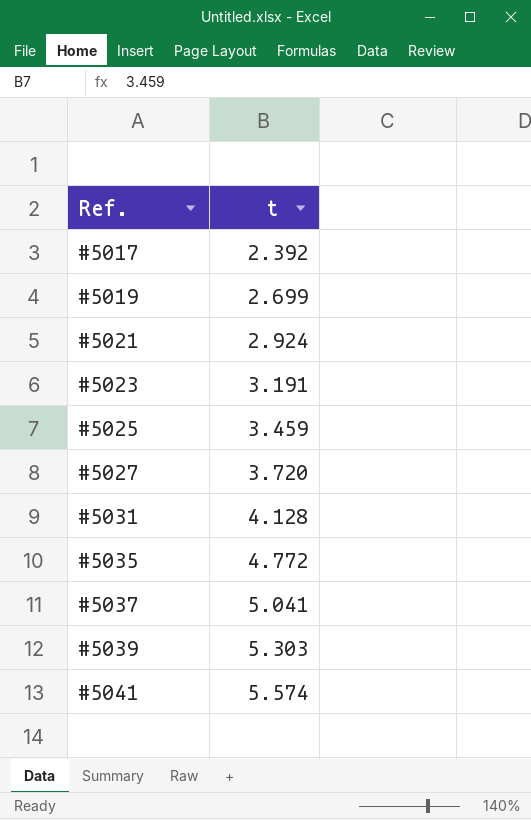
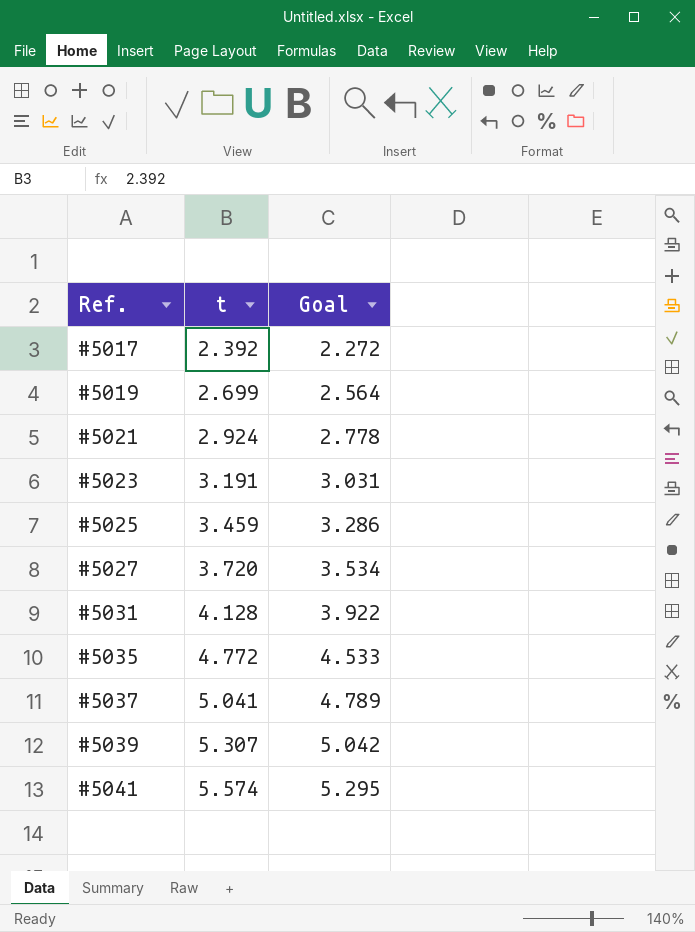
column Goal | formula: none -> [t] * 0.95
#5039 | t: 5.303 -> 5.307

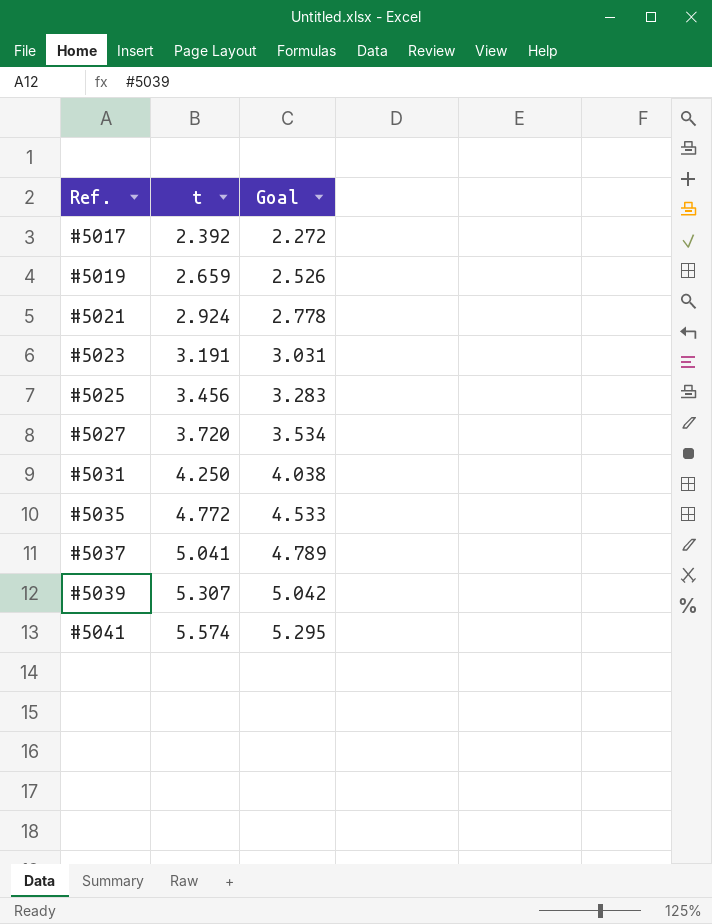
#5019 | t: 2.699 -> 2.659
#5019 | Goal: 2.564 -> 2.526
#5025 | t: 3.459 -> 3.456
#5025 | Goal: 3.286 -> 3.283
#5031 | t: 4.128 -> 4.250
#5031 | Goal: 3.922 -> 4.038

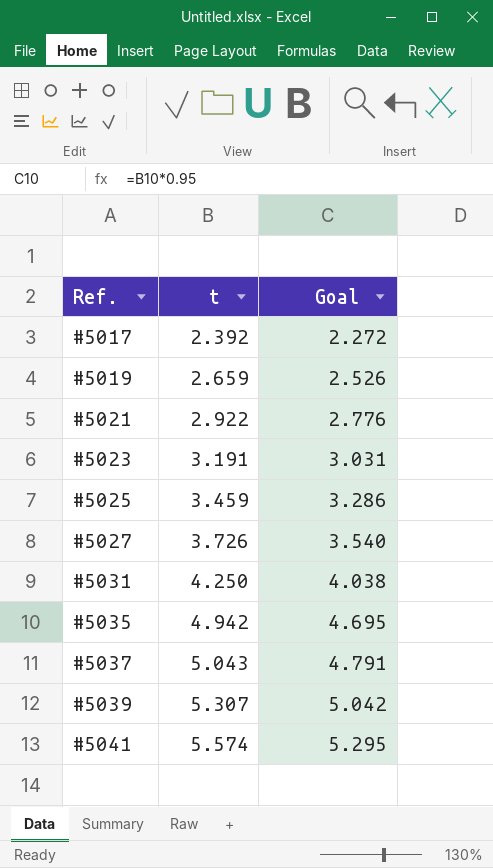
#5021 | t: 2.924 -> 2.922
#5021 | Goal: 2.778 -> 2.776
#5025 | t: 3.456 -> 3.459
#5025 | Goal: 3.283 -> 3.286
#5027 | t: 3.720 -> 3.726
#5027 | Goal: 3.534 -> 3.540
#5035 | t: 4.772 -> 4.942
#5035 | Goal: 4.533 -> 4.695
#5037 | t: 5.041 -> 5.043
#5037 | Goal: 4.789 -> 4.791

